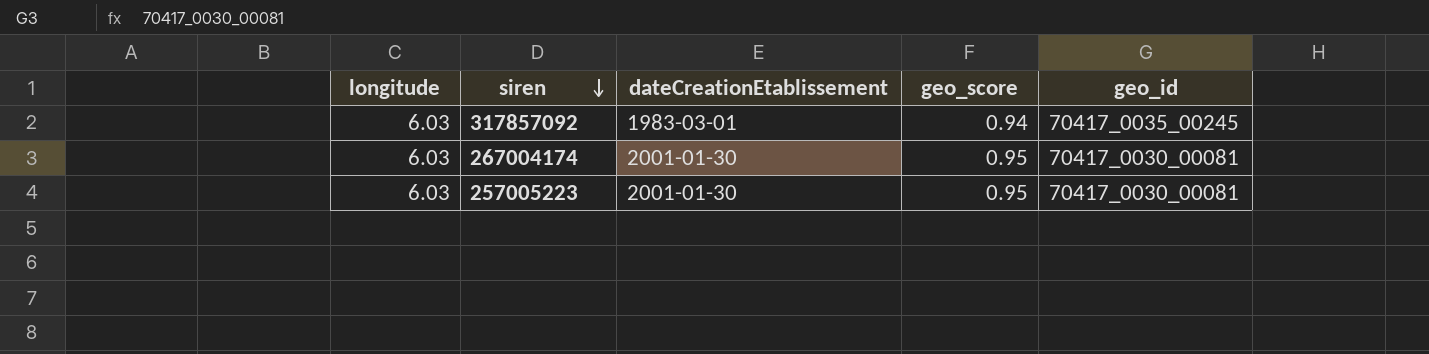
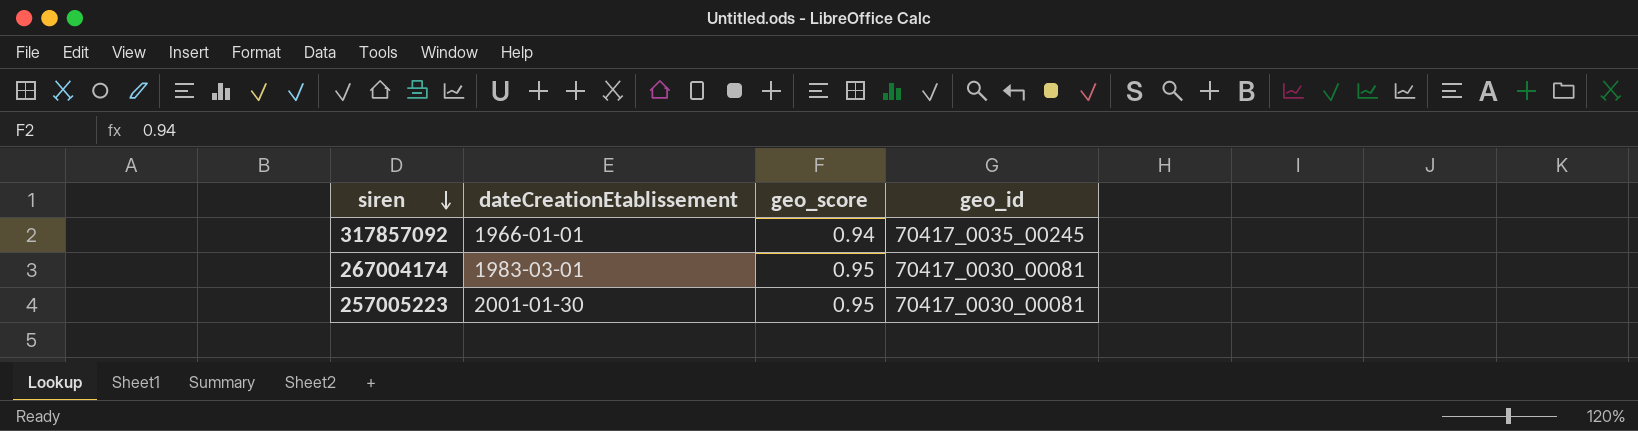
column longitude | position: 1 -> none
317857092 | dateCreationEtablissement: 1983-03-01 -> 1966-01-01
267004174 | dateCreationEtablissement: 2001-01-30 -> 1983-03-01

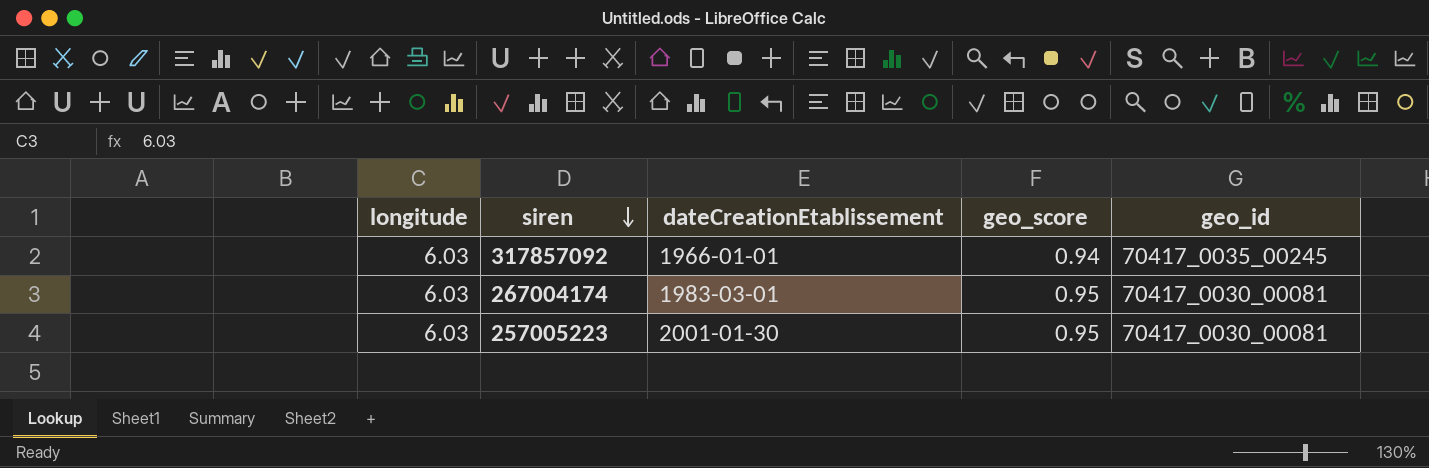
column longitude | position: none -> 1

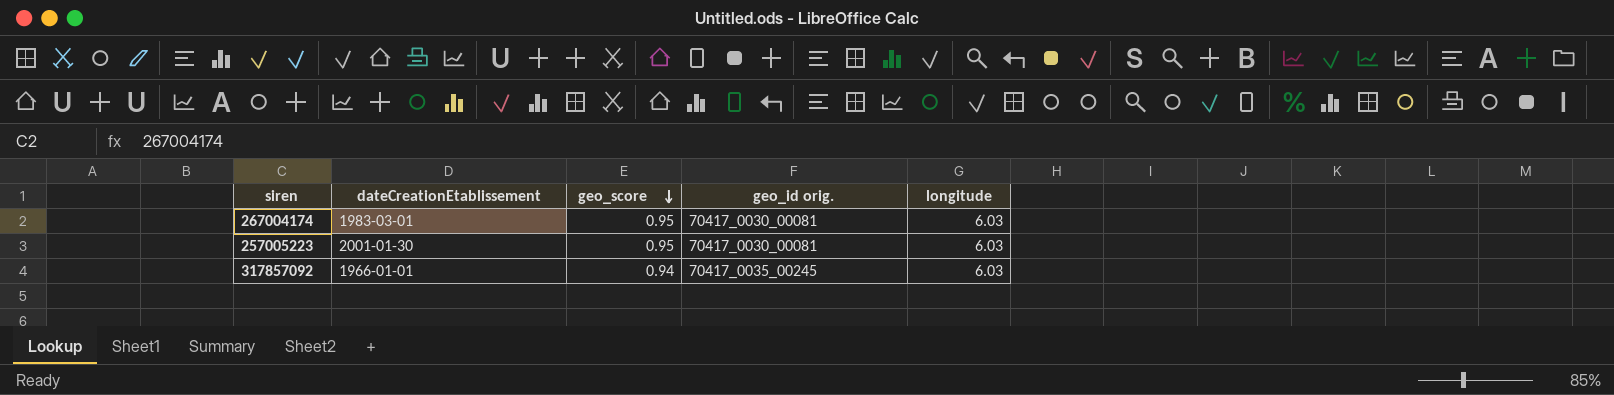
row order: siren descending -> geo_score descending
column name: geo_id -> geo_id orig.
column longitude | position: 1 -> 5

